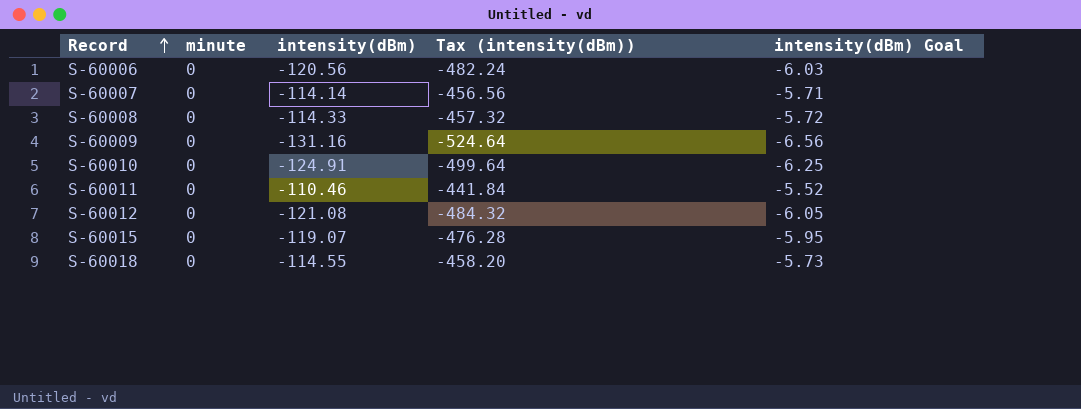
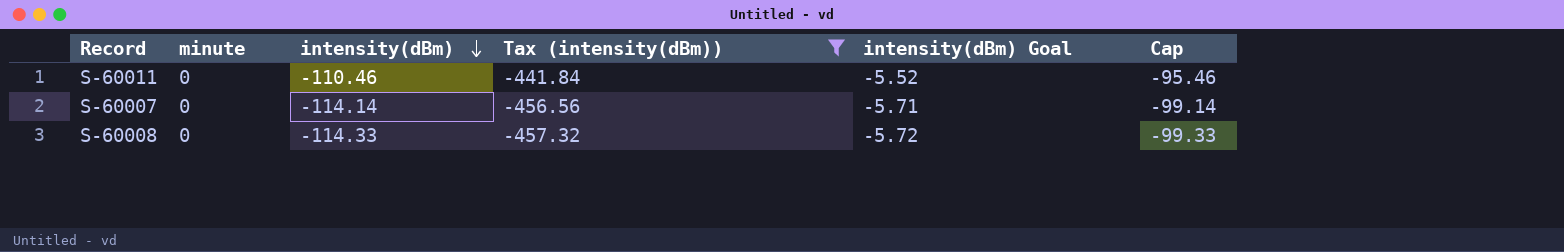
filter: none -> Tax (intensity(dBm)) >= -457.32
row order: Record ascending -> intensity(dBm) descending
column Cap | formula: none -> [intensity(dBm)] + 15

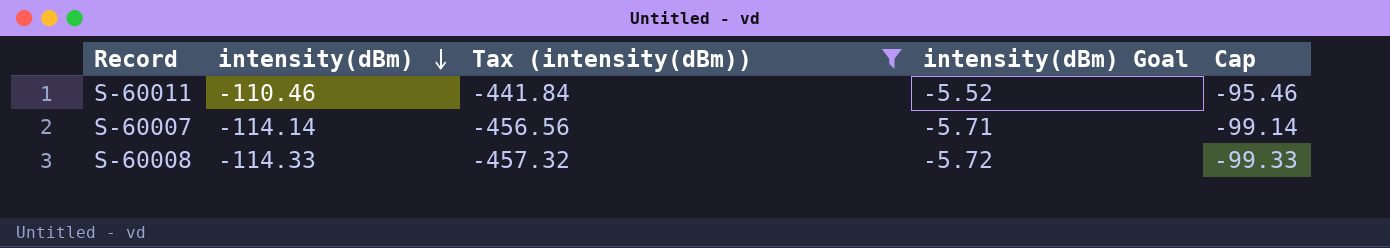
column minute | position: 2 -> none

